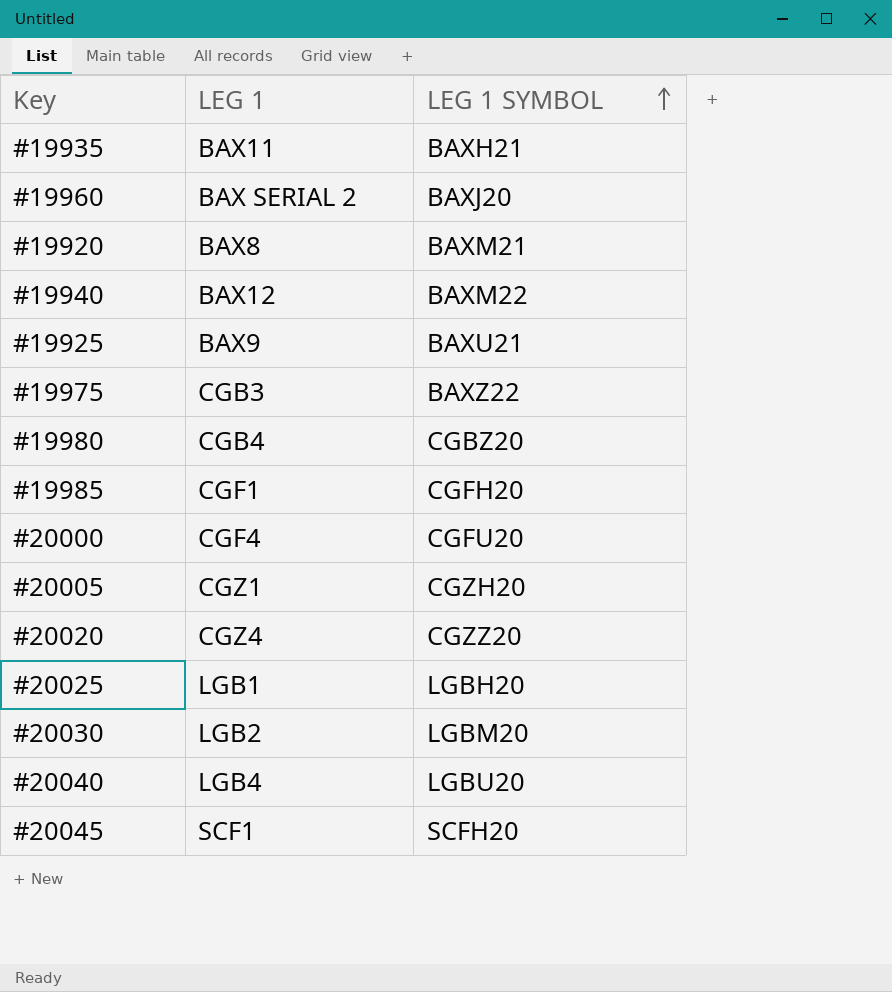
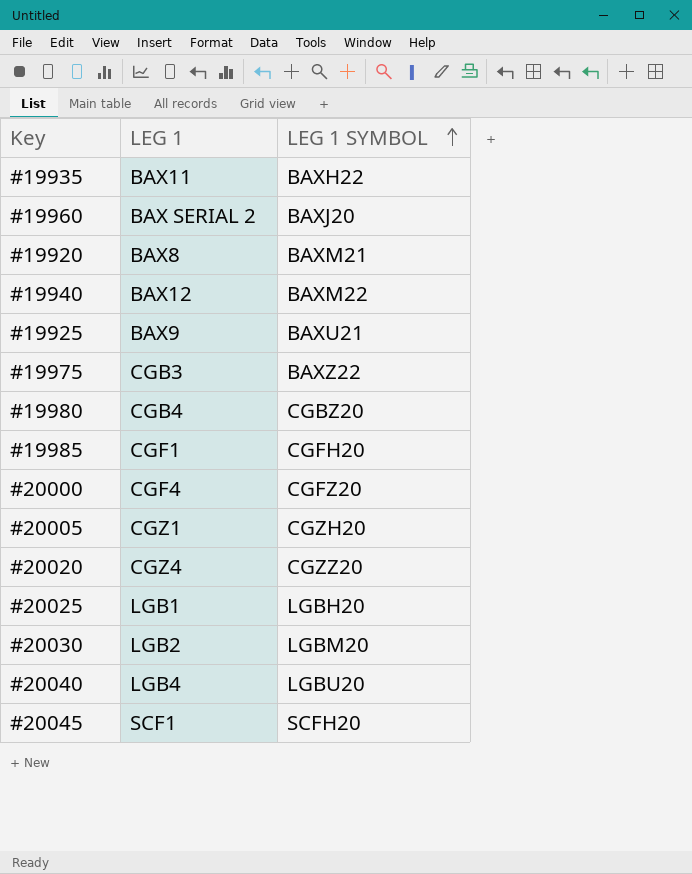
#19935 | LEG 1 SYMBOL: BAXH21 -> BAXH22
#20000 | LEG 1 SYMBOL: CGFU20 -> CGFZ20

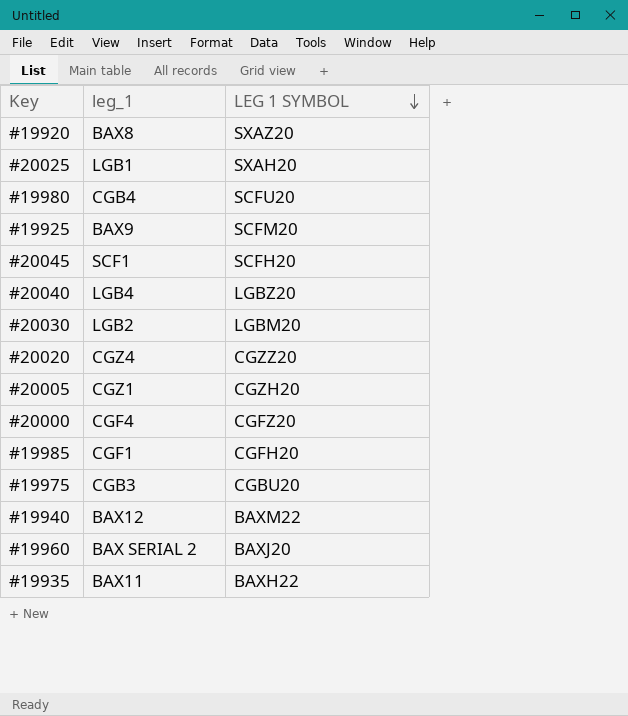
row order: LEG 1 SYMBOL ascending -> LEG 1 SYMBOL descending
column name: LEG 1 -> leg_1
#19920 | LEG 1 SYMBOL: BAXM21 -> SXAZ20
#20025 | LEG 1 SYMBOL: LGBH20 -> SXAH20
#19980 | LEG 1 SYMBOL: CGBZ20 -> SCFU20
#19925 | LEG 1 SYMBOL: BAXU21 -> SCFM20
#20040 | LEG 1 SYMBOL: LGBU20 -> LGBZ20
#19975 | LEG 1 SYMBOL: BAXZ22 -> CGBU20

